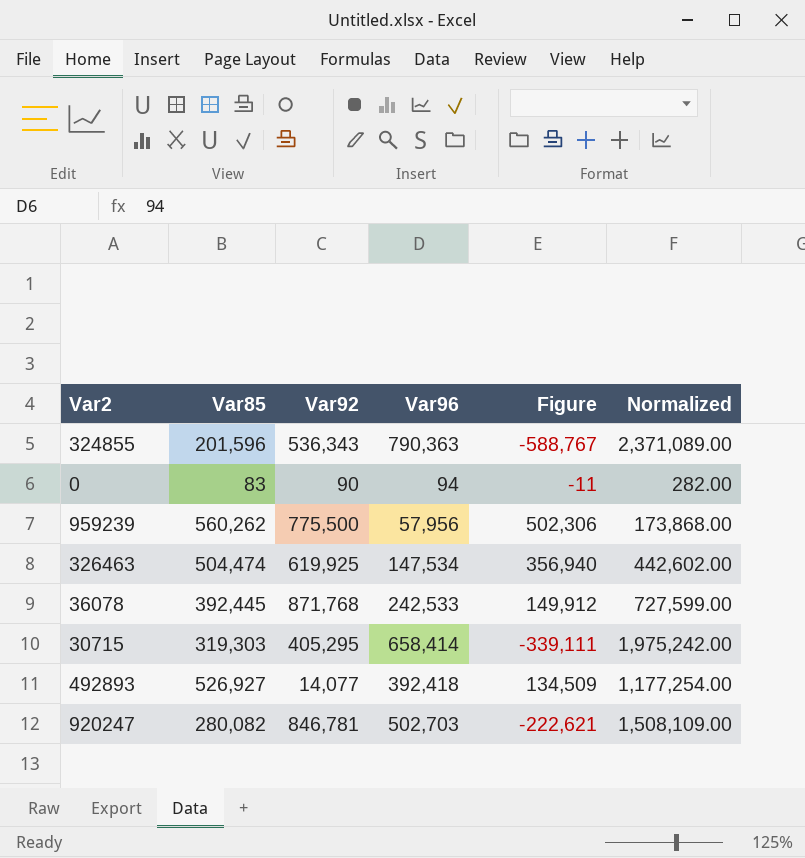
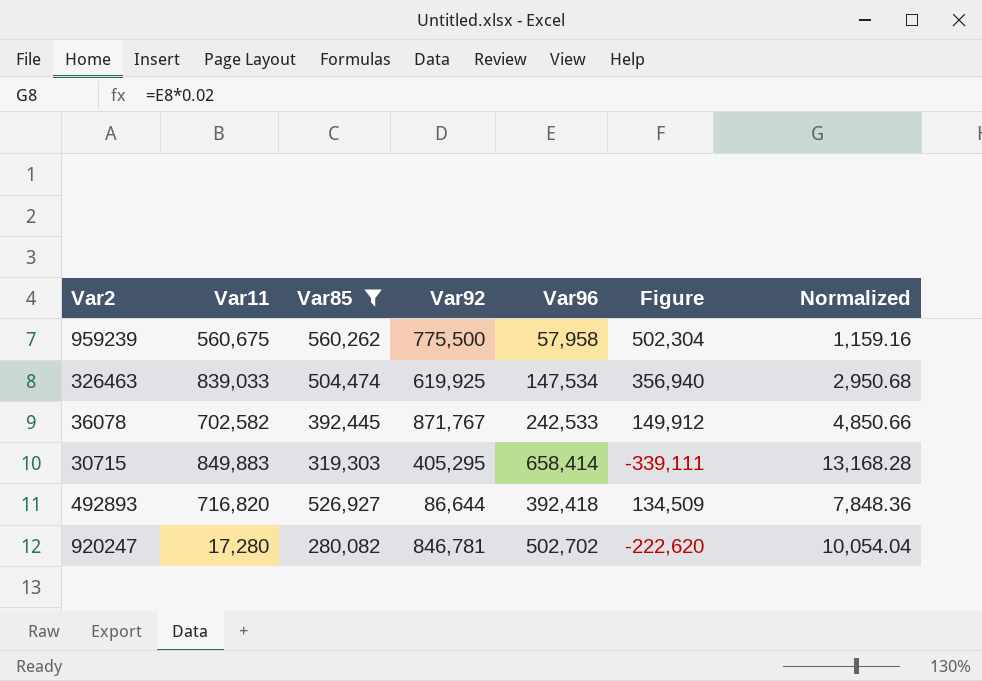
filter: none -> Var85 >= 280,082
column Var11 | position: none -> 2
column Normalized | formula: [Var96] * 3 -> [Var96] * 0.02
959239 | Var96: 57,956 -> 57,958
959239 | Figure: 502,306 -> 502,304
36078 | Var92: 871,768 -> 871,767
492893 | Var92: 14,077 -> 86,644
920247 | Var96: 502,703 -> 502,702
920247 | Figure: -222,621 -> -222,620

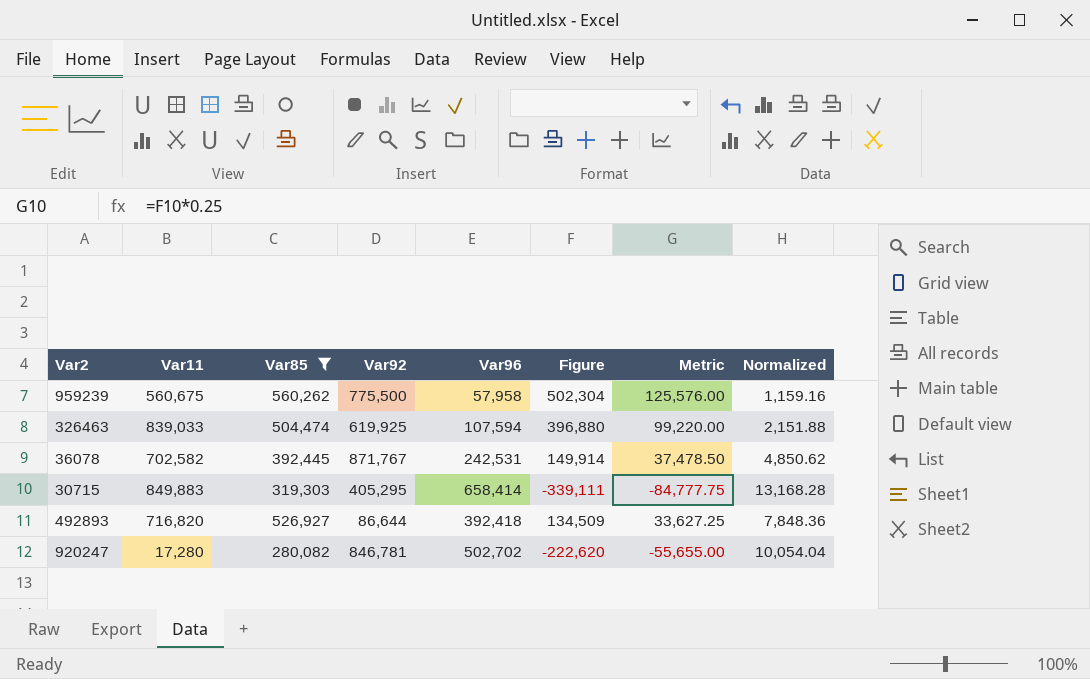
column Metric | formula: none -> [Figure] * 0.25
326463 | Var96: 147,534 -> 107,594
326463 | Figure: 356,940 -> 396,880
326463 | Normalized: 2,950.68 -> 2,151.88
36078 | Var96: 242,533 -> 242,531
36078 | Figure: 149,912 -> 149,914
36078 | Normalized: 4,850.66 -> 4,850.62

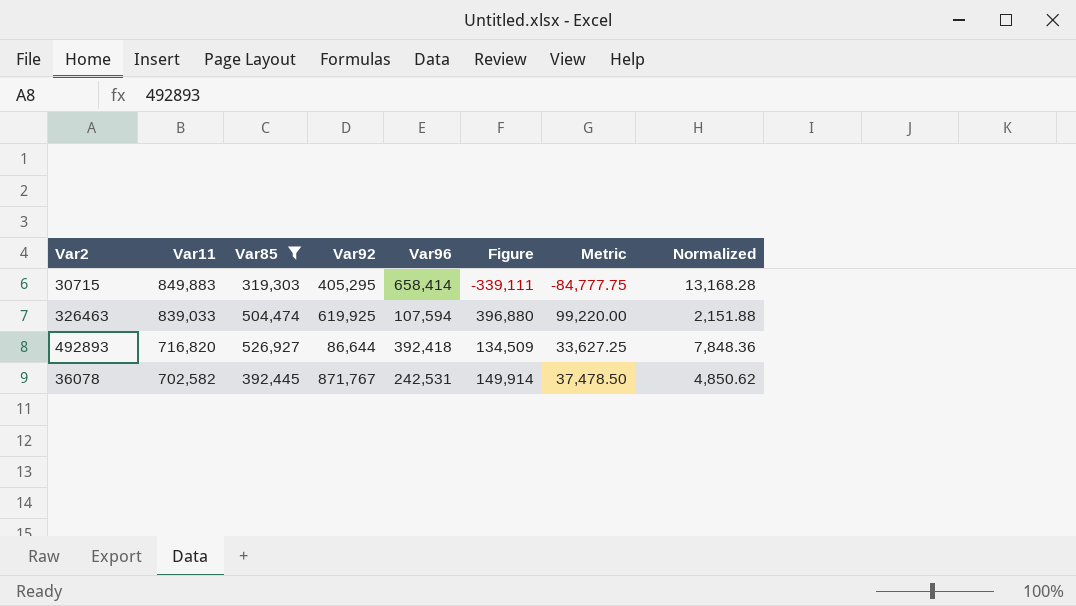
row order: none -> Var11 descending
row 959239: 560,675 | 560,262 | 775,500 | 57,958 | 502,304 | 125,576.00 | 1,159.16 -> none
row 920247: 17,280 | 280,082 | 846,781 | 502,702 | -222,620 | -55,655.00 | 10,054.04 -> none

